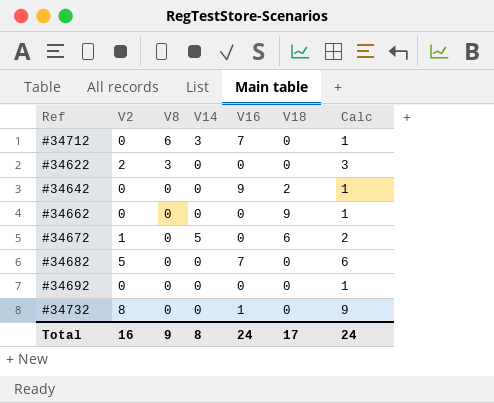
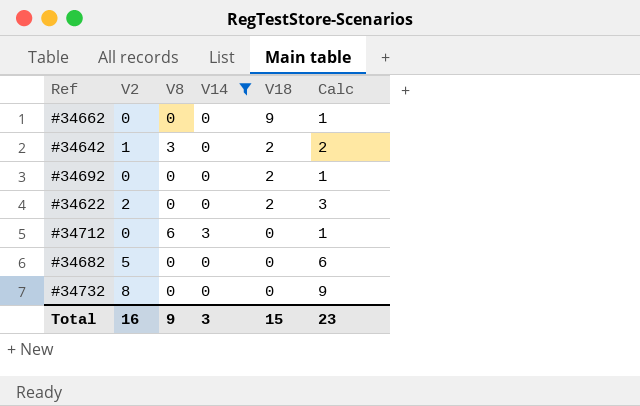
filter: none -> V14 != 5
row order: V8 descending -> V18 descending
column V16 | position: 5 -> none
#34642 | V2: 0 -> 1
#34642 | V8: 0 -> 3
#34642 | Calc: 1 -> 2
#34692 | V18: 0 -> 2
#34622 | V8: 3 -> 0
#34622 | V18: 0 -> 2
Total | V14: 8 -> 3
Total | V18: 17 -> 15
Total | Calc: 24 -> 23

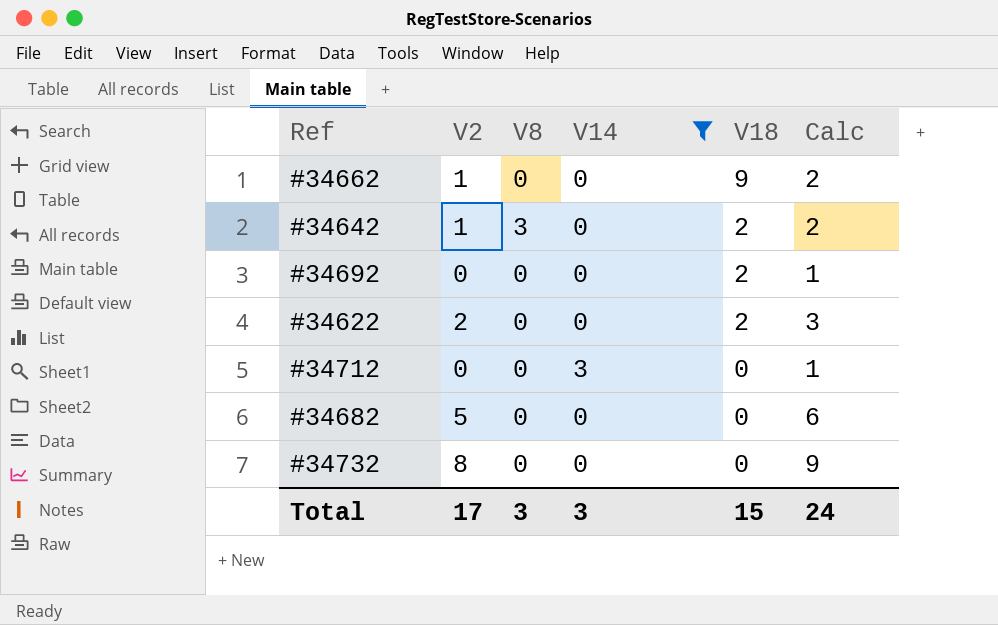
#34662 | V2: 0 -> 1
#34662 | Calc: 1 -> 2
#34712 | V8: 6 -> 0
Total | V2: 16 -> 17
Total | V8: 9 -> 3
Total | Calc: 23 -> 24

